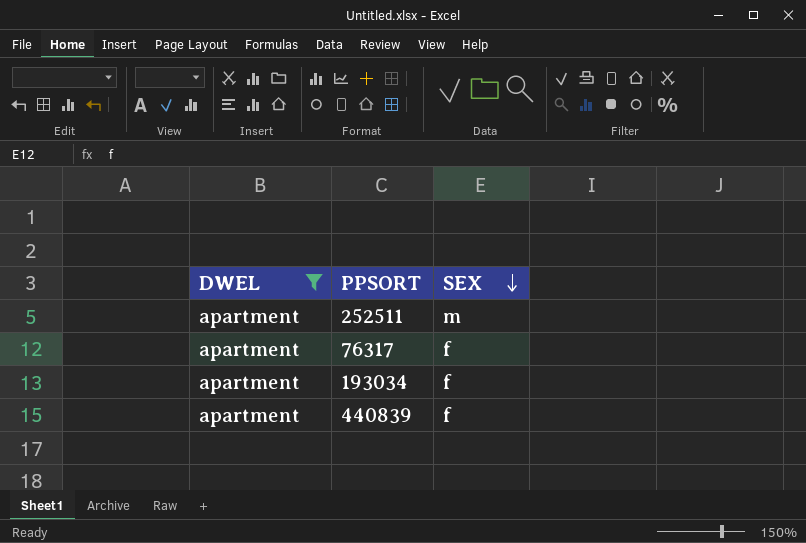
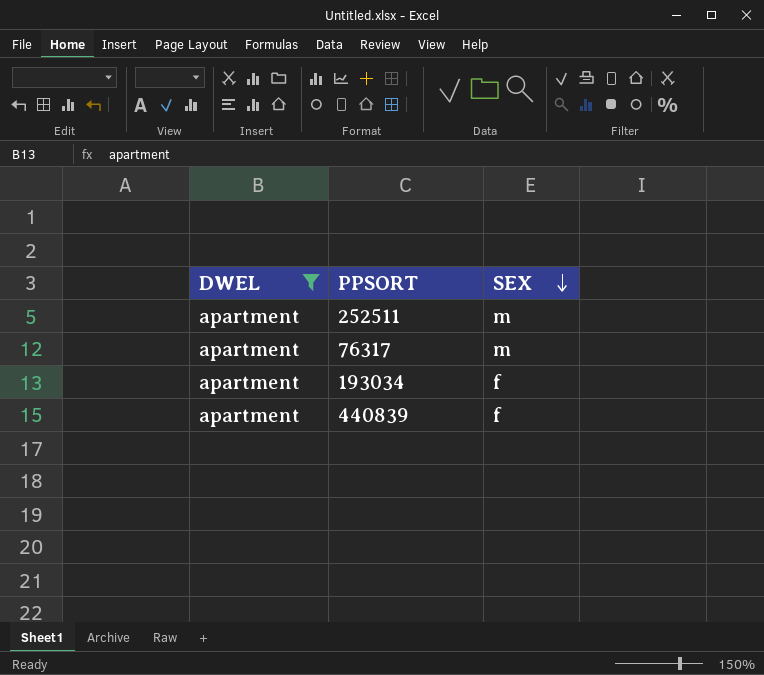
76317 | SEX: f -> m

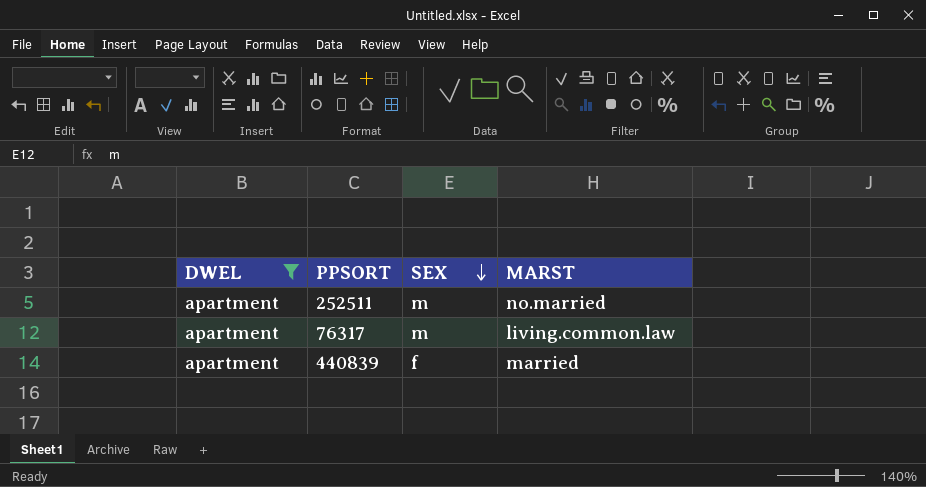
column MARST | position: none -> 4
row 193034: apartment | f -> none

